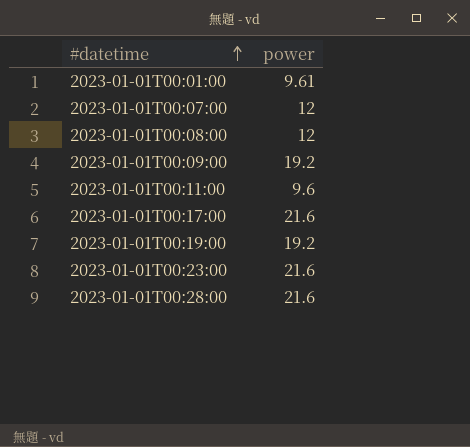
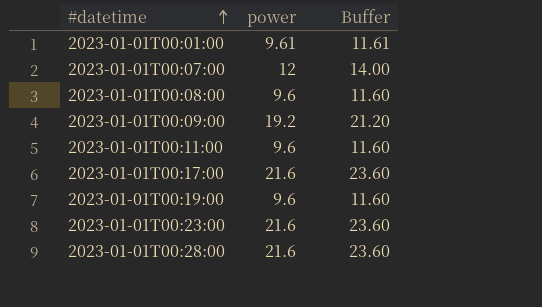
column Buffer | formula: none -> [power] + 2
2023-01-01T00:08:00 | power: 12 -> 9.6
2023-01-01T00:19:00 | power: 19.2 -> 9.6

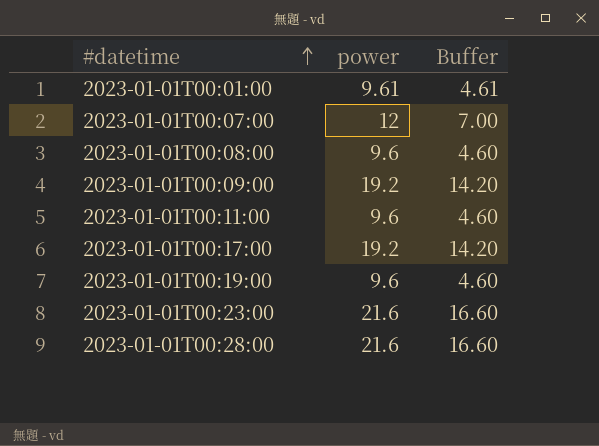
column Buffer | formula: [power] + 2 -> [power] - 5
2023-01-01T00:17:00 | power: 21.6 -> 19.2

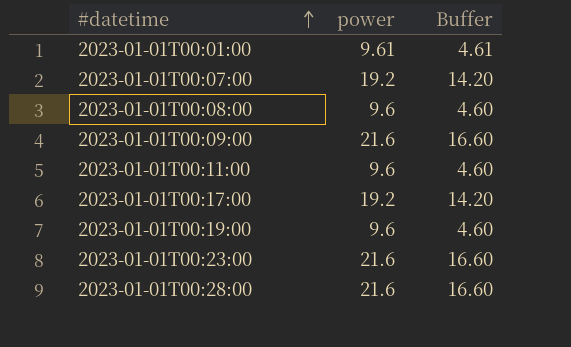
2023-01-01T00:07:00 | power: 12 -> 19.2
2023-01-01T00:07:00 | Buffer: 7.00 -> 14.20
2023-01-01T00:09:00 | power: 19.2 -> 21.6
2023-01-01T00:09:00 | Buffer: 14.20 -> 16.60

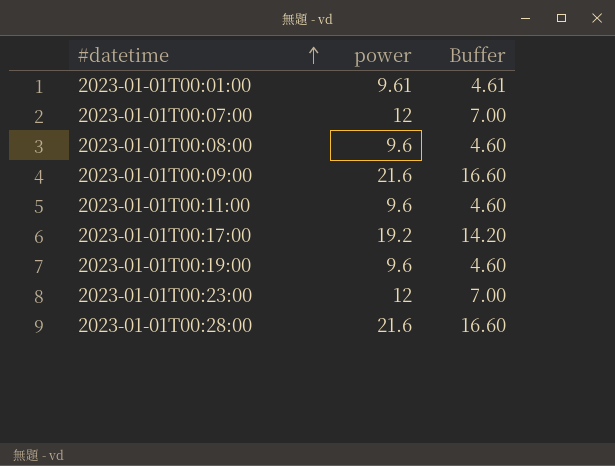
2023-01-01T00:07:00 | power: 19.2 -> 12
2023-01-01T00:07:00 | Buffer: 14.20 -> 7.00
2023-01-01T00:23:00 | power: 21.6 -> 12
2023-01-01T00:23:00 | Buffer: 16.60 -> 7.00

